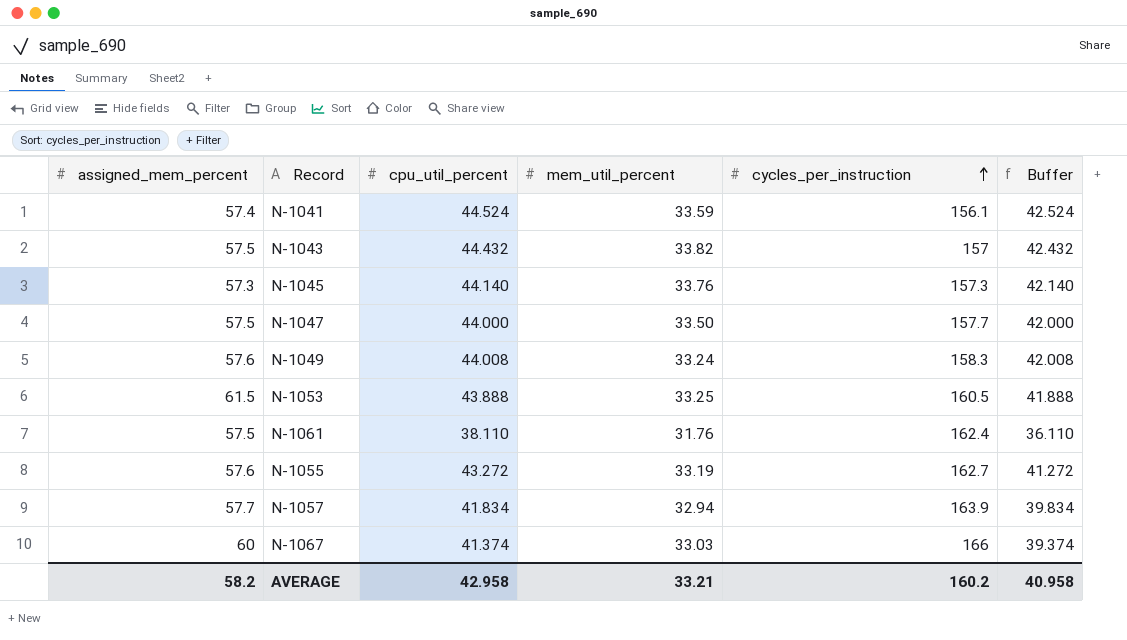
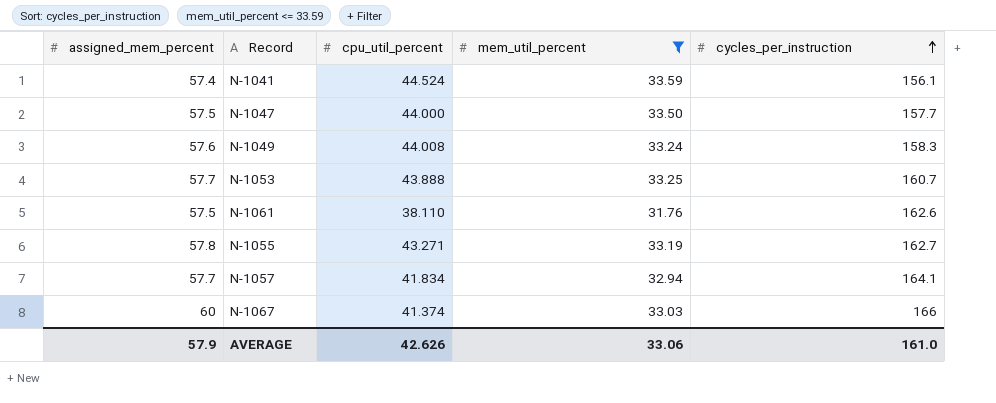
filter: none -> mem_util_percent <= 33.59
column Buffer | formula: [cpu_util_percent] - 2 -> none
N-1053 | assigned_mem_percent: 61.5 -> 57.7
N-1053 | cycles_per_instruction: 160.5 -> 160.7
N-1061 | cycles_per_instruction: 162.4 -> 162.6
N-1055 | assigned_mem_percent: 57.6 -> 57.8
N-1055 | cpu_util_percent: 43.272 -> 43.271
N-1057 | cycles_per_instruction: 163.9 -> 164.1
AVERAGE | assigned_mem_percent: 58.2 -> 57.9
AVERAGE | cpu_util_percent: 42.958 -> 42.626
AVERAGE | mem_util_percent: 33.21 -> 33.06
AVERAGE | cycles_per_instruction: 160.2 -> 161.0

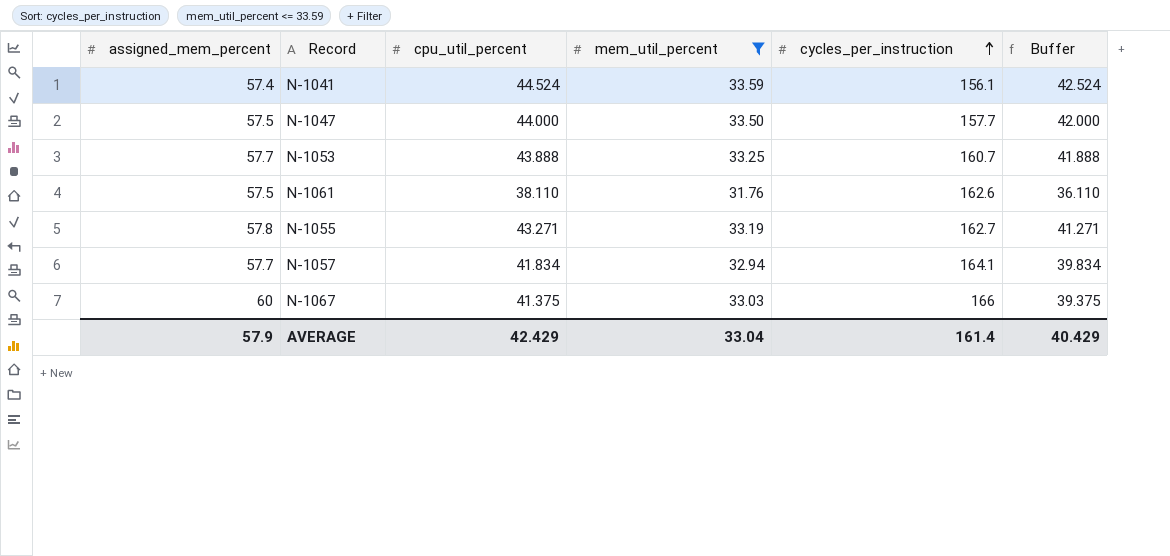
column Buffer | formula: none -> [cpu_util_percent] - 2
row N-1049: 57.6 | 44.008 | 33.24 | 158.3 -> none
N-1067 | cpu_util_percent: 41.374 -> 41.375
AVERAGE | cpu_util_percent: 42.626 -> 42.429
AVERAGE | mem_util_percent: 33.06 -> 33.04
AVERAGE | cycles_per_instruction: 161.0 -> 161.4

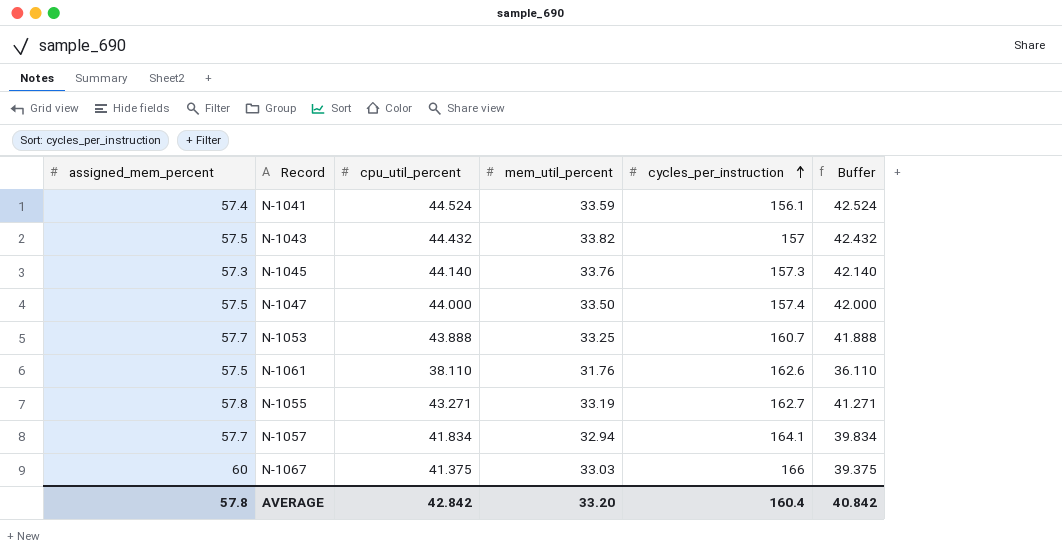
filter: mem_util_percent <= 33.59 -> none
N-1047 | cycles_per_instruction: 157.7 -> 157.4
AVERAGE | assigned_mem_percent: 57.9 -> 57.8
AVERAGE | cpu_util_percent: 42.429 -> 42.842
AVERAGE | mem_util_percent: 33.04 -> 33.20
AVERAGE | cycles_per_instruction: 161.4 -> 160.4
AVERAGE | Buffer: 40.429 -> 40.842

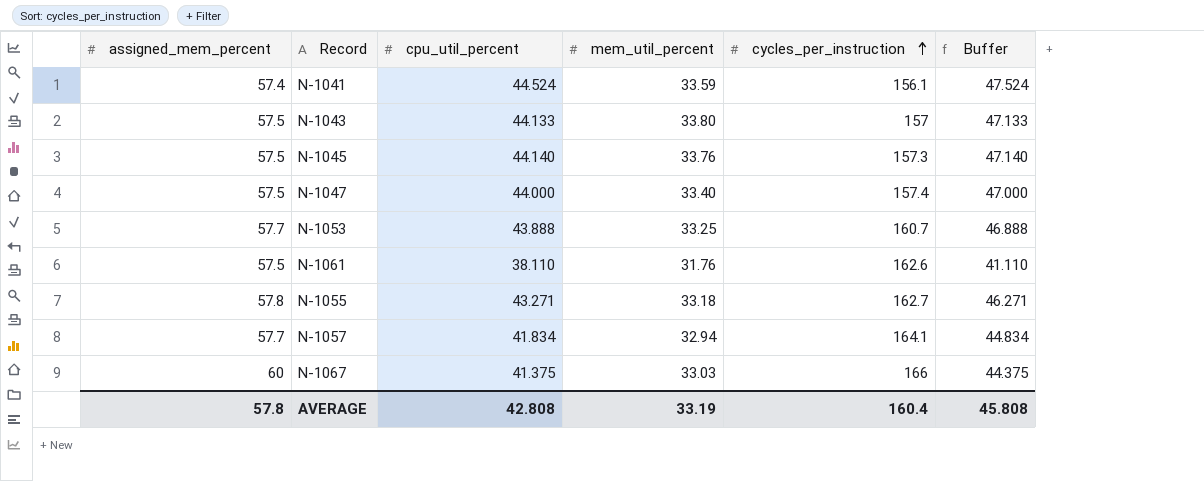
column Buffer | formula: [cpu_util_percent] - 2 -> [cpu_util_percent] + 3
N-1043 | cpu_util_percent: 44.432 -> 44.133
N-1043 | mem_util_percent: 33.82 -> 33.80
N-1045 | assigned_mem_percent: 57.3 -> 57.5
N-1047 | mem_util_percent: 33.50 -> 33.40
N-1055 | mem_util_percent: 33.19 -> 33.18
AVERAGE | cpu_util_percent: 42.842 -> 42.808
AVERAGE | mem_util_percent: 33.20 -> 33.19
AVERAGE | Buffer: 40.842 -> 45.808

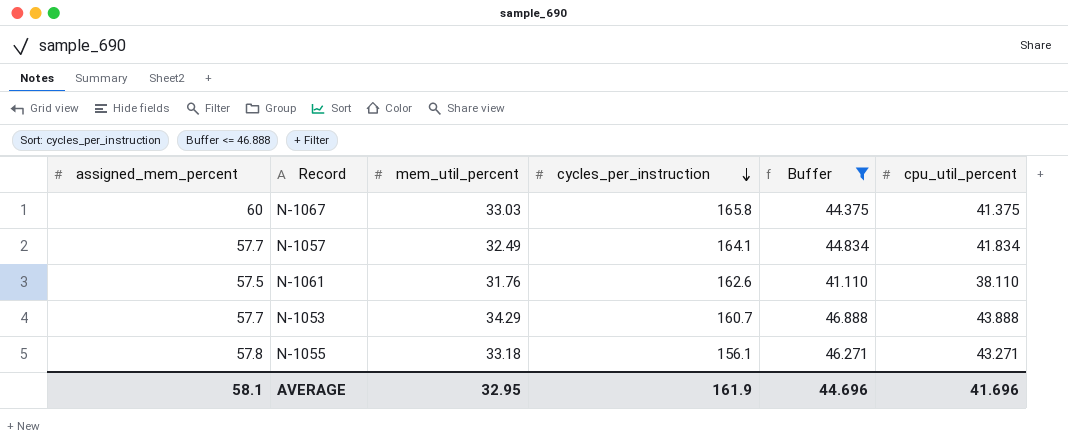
filter: none -> Buffer <= 46.888
row order: cycles_per_instruction ascending -> cycles_per_instruction descending
column cpu_util_percent | position: 3 -> 6
N-1067 | cycles_per_instruction: 166 -> 165.8
N-1057 | mem_util_percent: 32.94 -> 32.49
N-1053 | mem_util_percent: 33.25 -> 34.29
N-1055 | cycles_per_instruction: 162.7 -> 156.1
AVERAGE | assigned_mem_percent: 57.8 -> 58.1
AVERAGE | mem_util_percent: 33.19 -> 32.95
AVERAGE | cycles_per_instruction: 160.4 -> 161.9
AVERAGE | Buffer: 45.808 -> 44.696
AVERAGE | cpu_util_percent: 42.808 -> 41.696

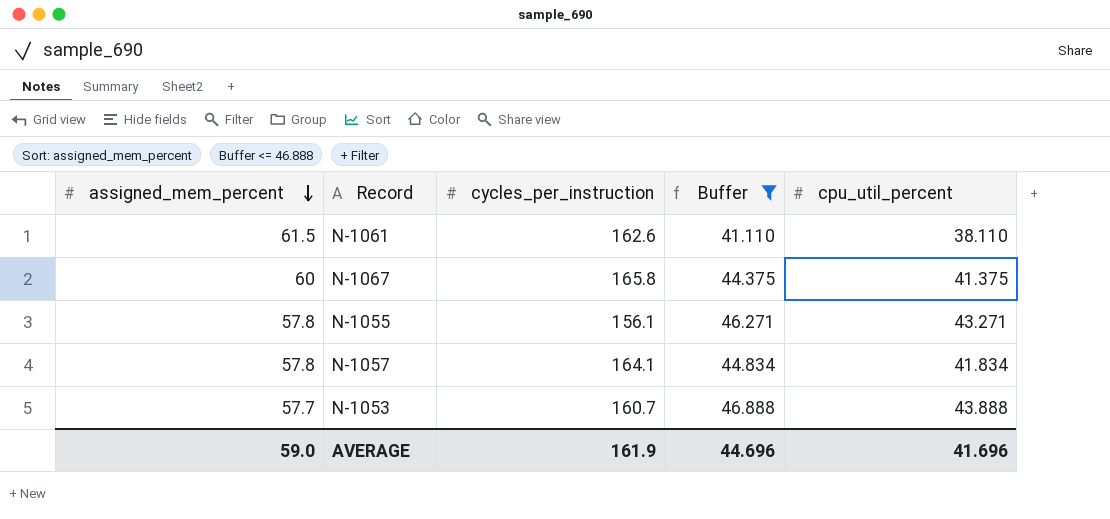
row order: cycles_per_instruction descending -> assigned_mem_percent descending
column mem_util_percent | position: 3 -> none
N-1061 | assigned_mem_percent: 57.5 -> 61.5
N-1057 | assigned_mem_percent: 57.7 -> 57.8
AVERAGE | assigned_mem_percent: 58.1 -> 59.0

